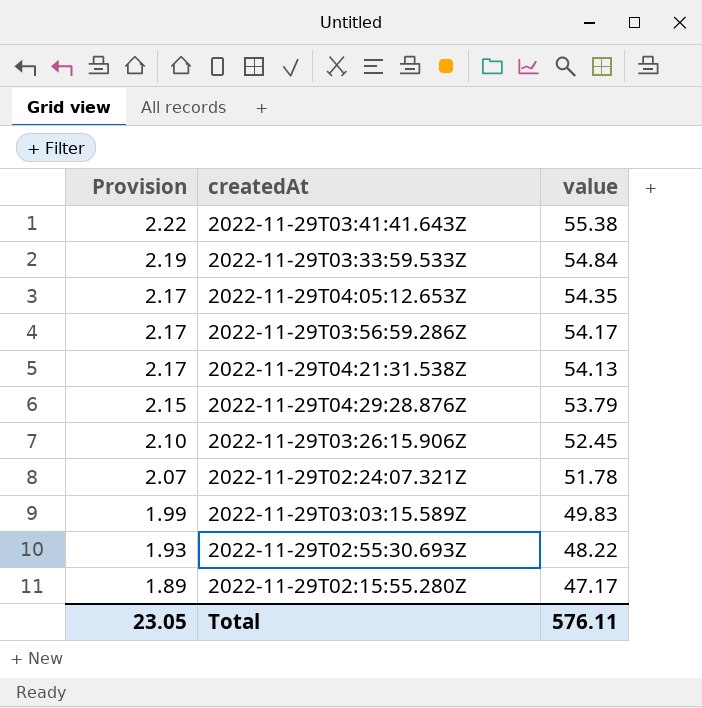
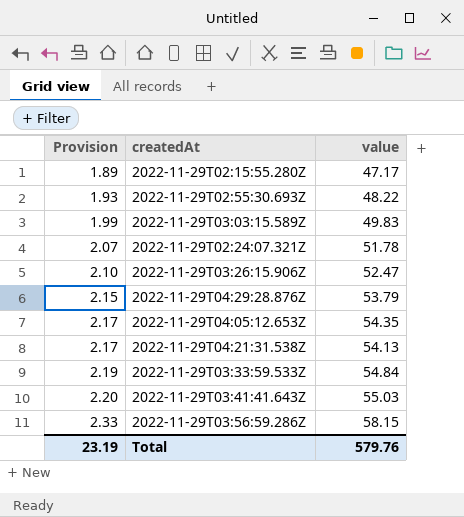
row order: Provision descending -> Provision ascending
2022-11-29T03:26:15.906Z | value: 52.45 -> 52.47
2022-11-29T03:41:41.643Z | Provision: 2.22 -> 2.20
2022-11-29T03:41:41.643Z | value: 55.38 -> 55.03
2022-11-29T03:56:59.286Z | Provision: 2.17 -> 2.33
2022-11-29T03:56:59.286Z | value: 54.17 -> 58.15
Total | Provision: 23.05 -> 23.19
Total | value: 576.11 -> 579.76

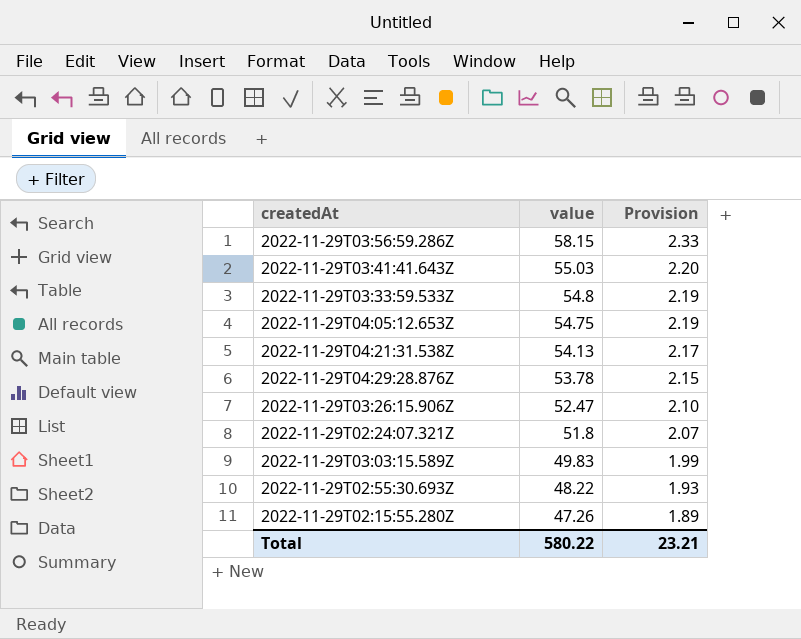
row order: Provision ascending -> value descending
column Provision | position: 1 -> 3
2022-11-29T03:33:59.533Z | value: 54.84 -> 54.8
2022-11-29T04:05:12.653Z | value: 54.35 -> 54.75
2022-11-29T04:05:12.653Z | Provision: 2.17 -> 2.19
2022-11-29T04:29:28.876Z | value: 53.79 -> 53.78
2022-11-29T02:24:07.321Z | value: 51.78 -> 51.8
2022-11-29T02:15:55.280Z | value: 47.17 -> 47.26
Total | value: 579.76 -> 580.22
Total | Provision: 23.19 -> 23.21

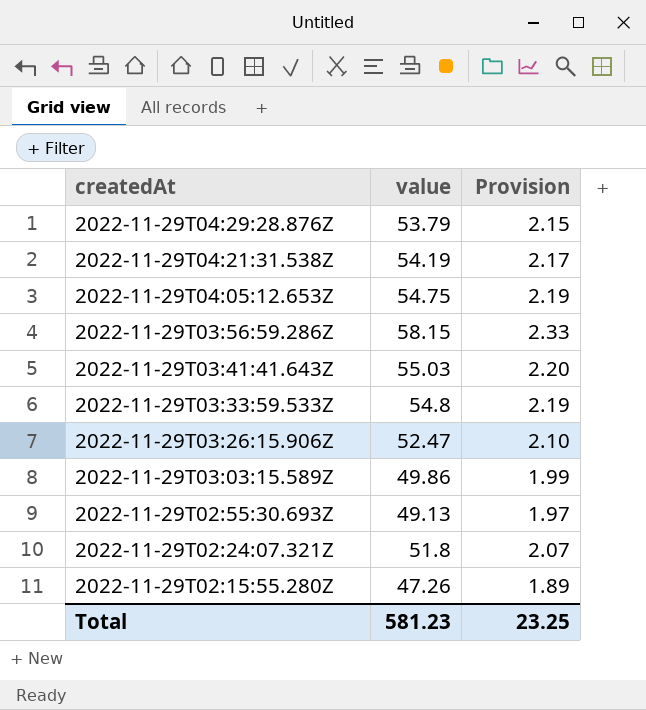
row order: value descending -> createdAt descending
2022-11-29T04:29:28.876Z | value: 53.78 -> 53.79
2022-11-29T04:21:31.538Z | value: 54.13 -> 54.19
2022-11-29T03:03:15.589Z | value: 49.83 -> 49.86
2022-11-29T02:55:30.693Z | value: 48.22 -> 49.13
2022-11-29T02:55:30.693Z | Provision: 1.93 -> 1.97
Total | value: 580.22 -> 581.23
Total | Provision: 23.21 -> 23.25

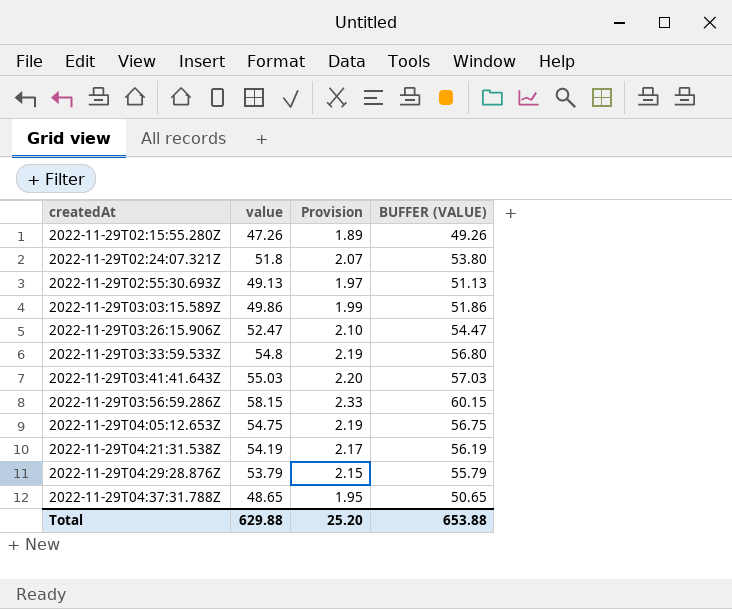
row order: createdAt descending -> createdAt ascending
column BUFFER (VALUE) | formula: none -> [value] + 2
row 2022-11-29T04:37:31.788Z: none -> 48.65 | 1.95 | 50.65
Total | value: 581.23 -> 629.88
Total | Provision: 23.25 -> 25.20

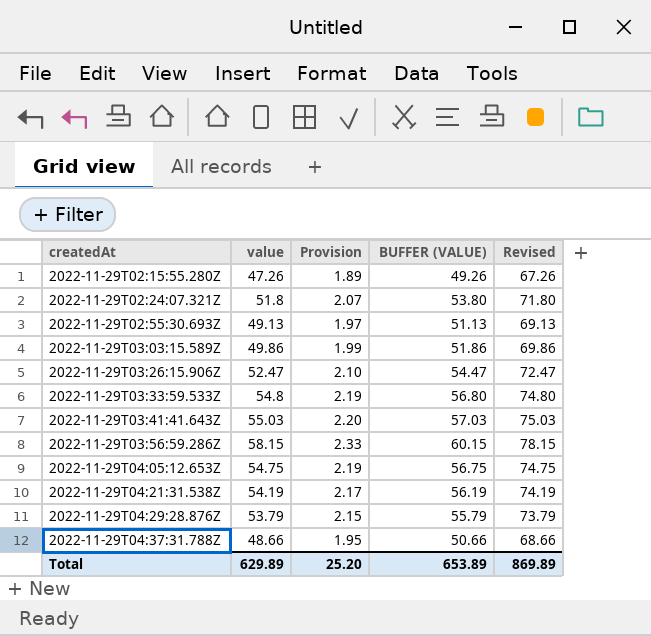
column Revised | formula: none -> [value] + 20
2022-11-29T04:37:31.788Z | value: 48.65 -> 48.66
2022-11-29T04:37:31.788Z | BUFFER (VALUE): 50.65 -> 50.66
Total | value: 629.88 -> 629.89
Total | BUFFER (VALUE): 653.88 -> 653.89

